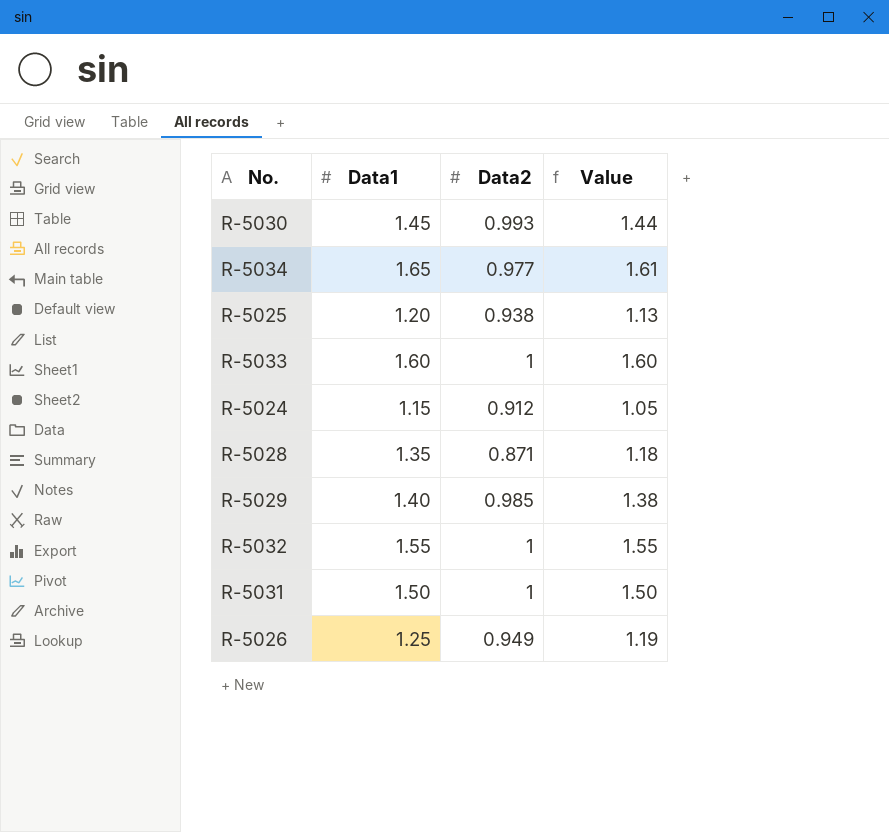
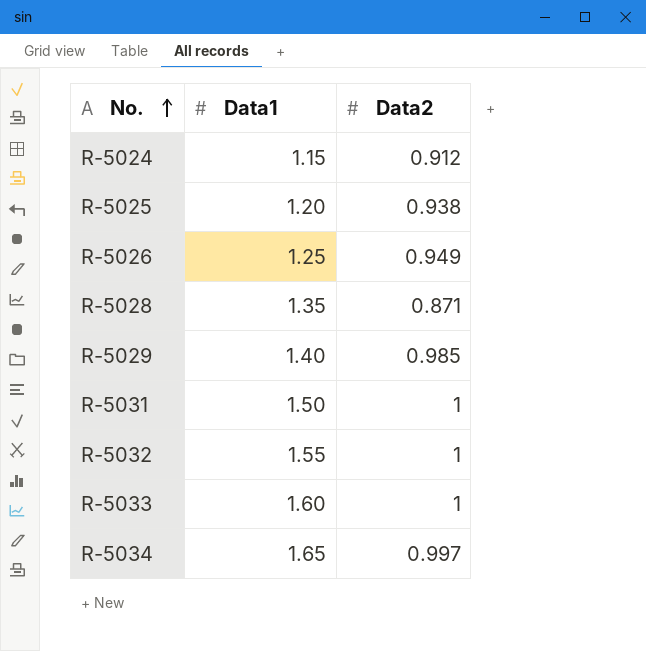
row order: none -> No. ascending
column Value | formula: [Data1] * [Data2] -> none
row R-5030: 1.45 | 0.993 | 1.44 -> none
R-5034 | Data2: 0.977 -> 0.997

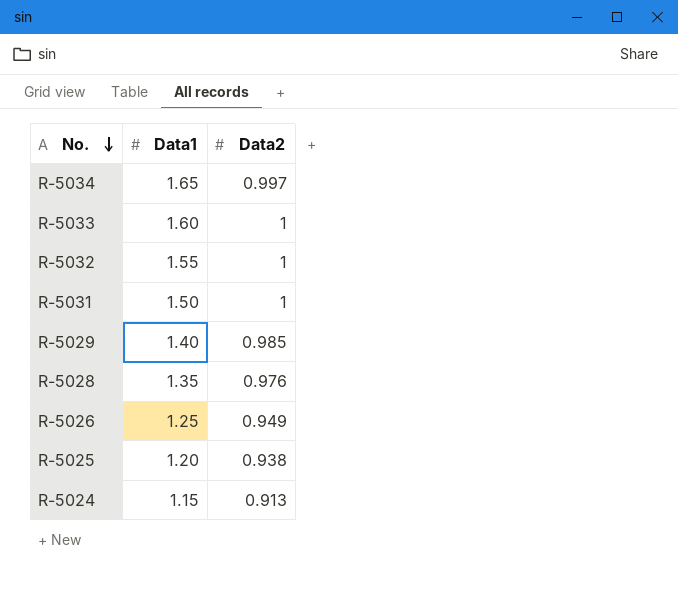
row order: No. ascending -> No. descending
R-5028 | Data2: 0.871 -> 0.976
R-5024 | Data2: 0.912 -> 0.913

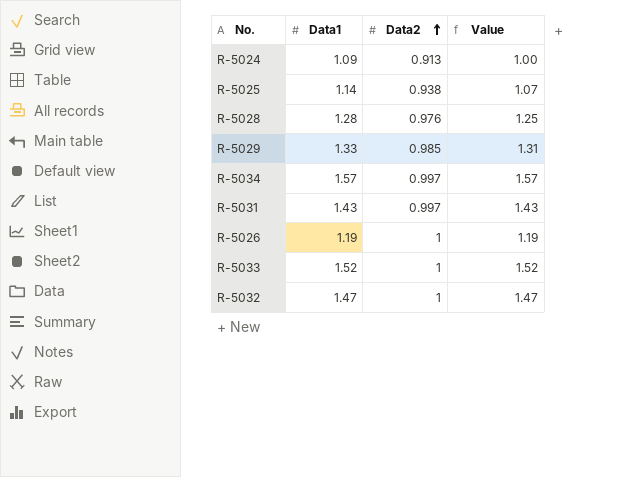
row order: No. descending -> Data2 ascending
column Value | formula: none -> [Data1] * [Data2]
R-5024 | Data1: 1.15 -> 1.09
R-5025 | Data1: 1.20 -> 1.14
R-5028 | Data1: 1.35 -> 1.28
R-5029 | Data1: 1.40 -> 1.33
R-5034 | Data1: 1.65 -> 1.57
R-5031 | Data1: 1.50 -> 1.43
R-5031 | Data2: 1 -> 0.997
R-5026 | Data1: 1.25 -> 1.19
R-5026 | Data2: 0.949 -> 1
R-5033 | Data1: 1.60 -> 1.52
R-5032 | Data1: 1.55 -> 1.47

